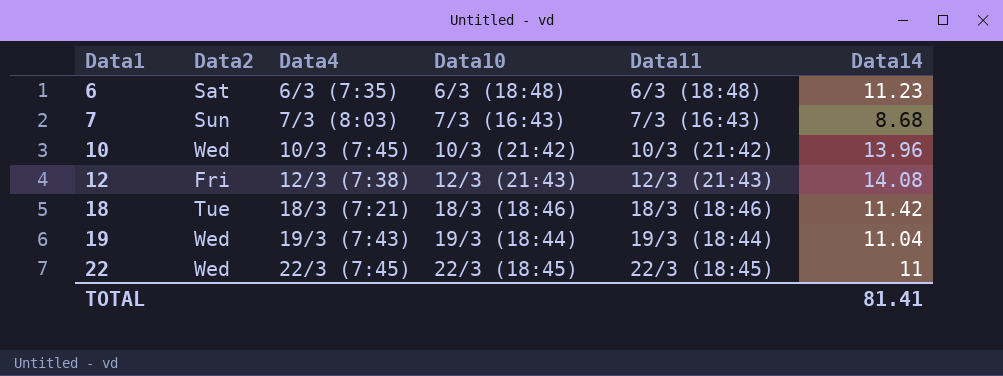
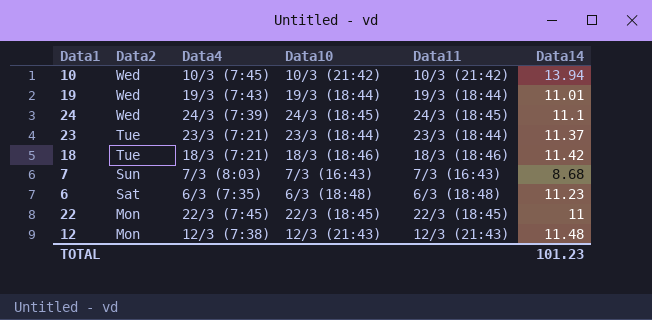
row order: Data1 ascending -> Data2 descending
10 | Data14: 13.96 -> 13.94
19 | Data14: 11.04 -> 11.01
row 24: none -> Wed | 24/3 (7:39) | 24/3 (18:45) | 24/3 (18:45) | 11.1
row 23: none -> Tue | 23/3 (7:21) | 23/3 (18:44) | 23/3 (18:44) | 11.37
22 | Data2: Wed -> Mon
12 | Data2: Fri -> Mon
12 | Data14: 14.08 -> 11.48
TOTAL | Data14: 81.41 -> 101.23

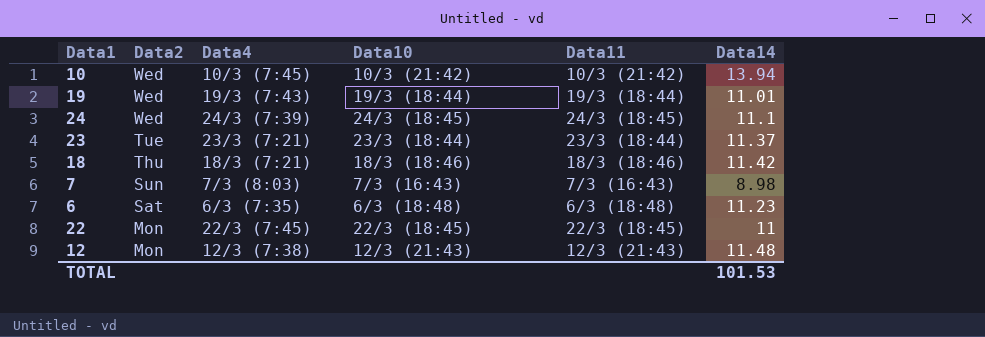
18 | Data2: Tue -> Thu
7 | Data14: 8.68 -> 8.98
TOTAL | Data14: 101.23 -> 101.53

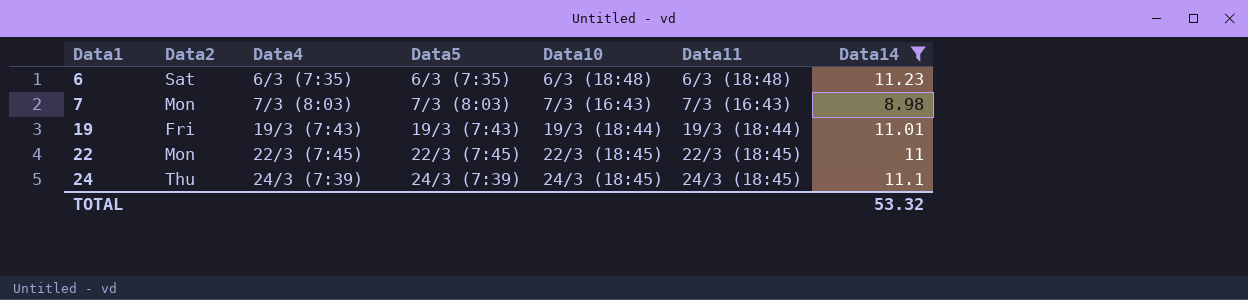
filter: none -> Data14 <= 11.23
row order: Data2 descending -> Data1 ascending
column Data5 | position: none -> 4
7 | Data2: Sun -> Mon
19 | Data2: Wed -> Fri
24 | Data2: Wed -> Thu
TOTAL | Data14: 101.53 -> 53.32

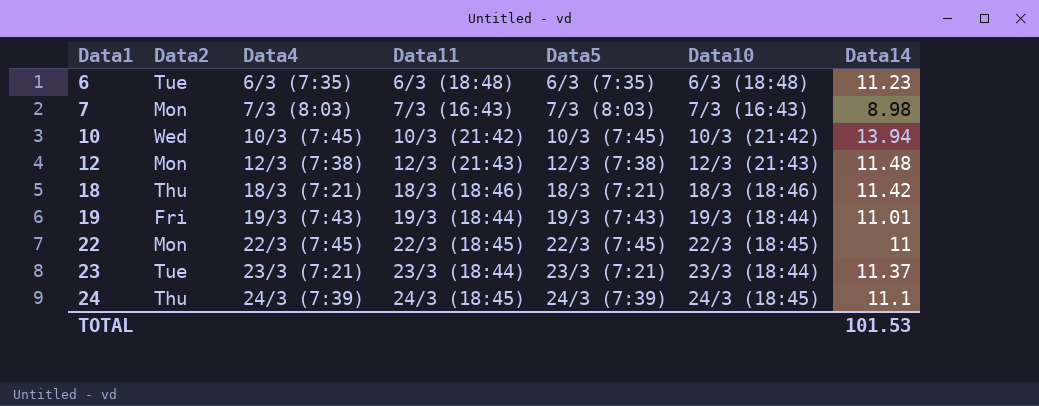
filter: Data14 <= 11.23 -> none
column Data11 | position: 6 -> 4
6 | Data2: Sat -> Tue
TOTAL | Data14: 53.32 -> 101.53

